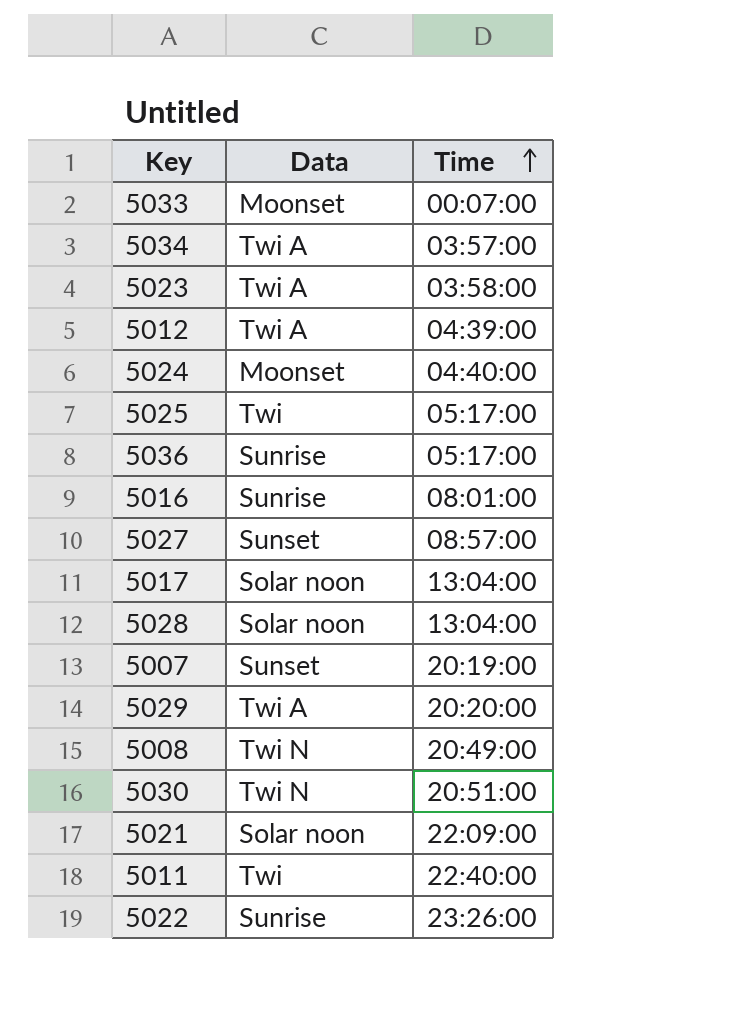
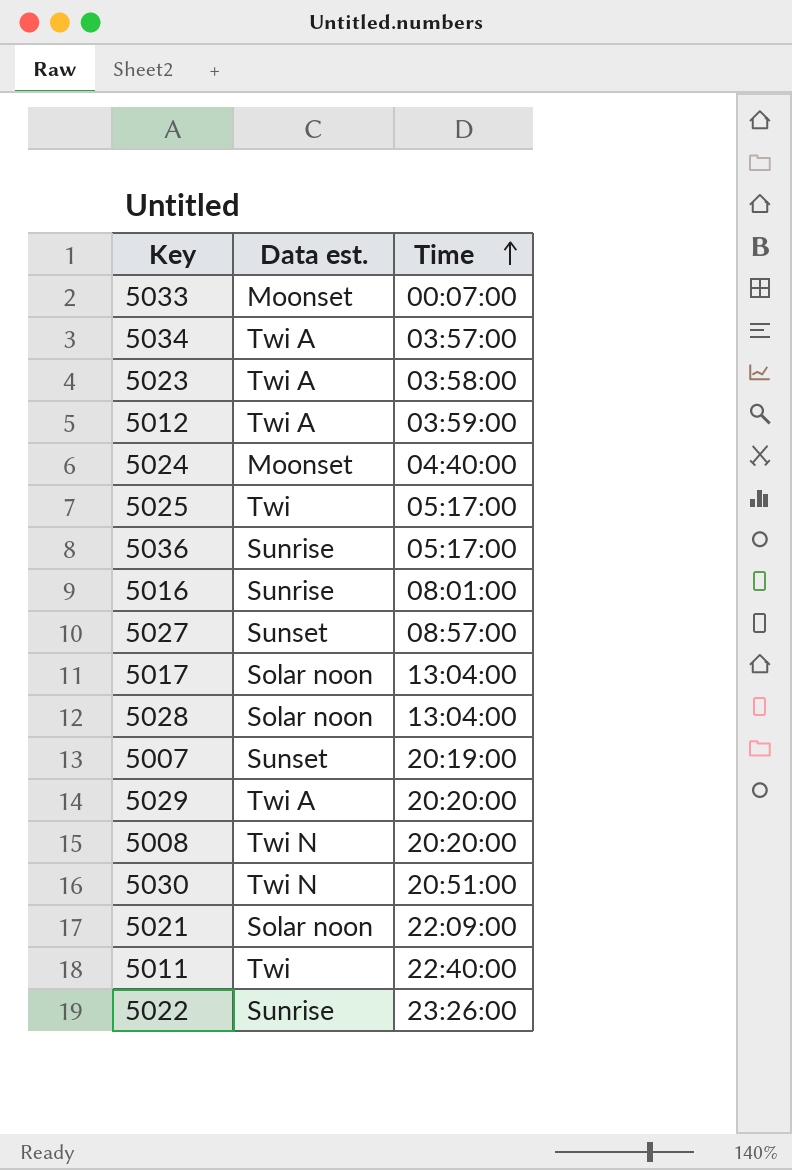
column name: Data -> Data est.
5012 | Time: 04:39:00 -> 03:59:00
5008 | Time: 20:49:00 -> 20:20:00

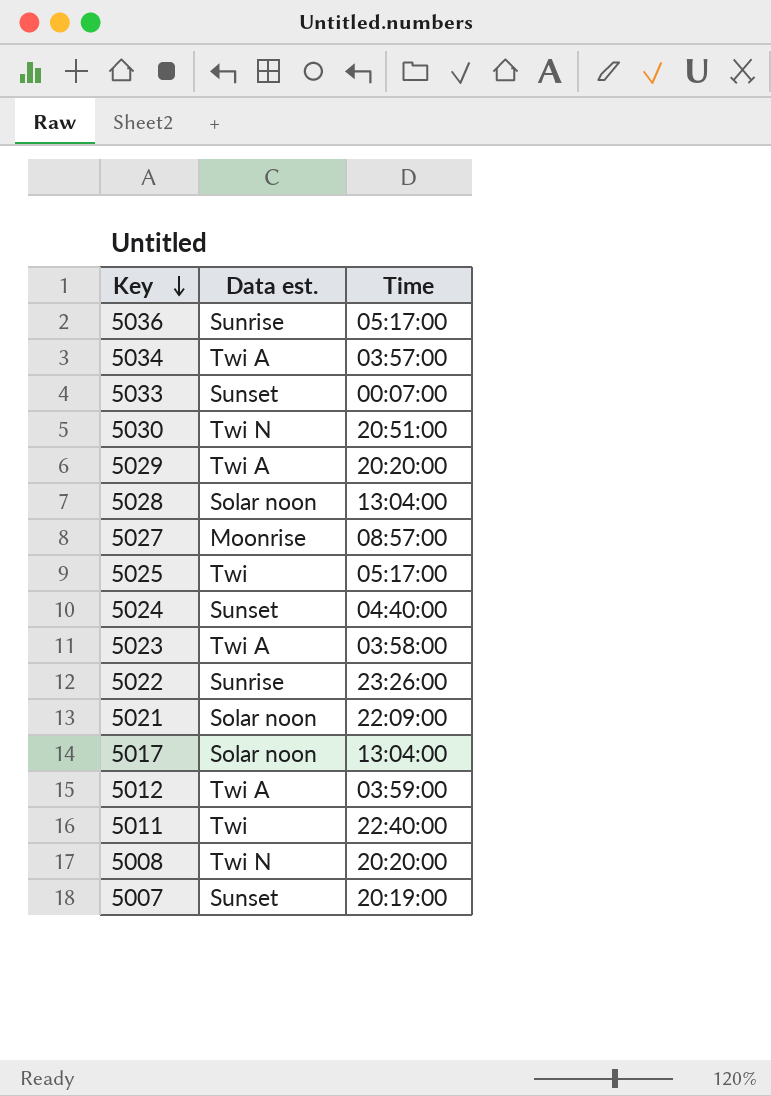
row order: Time ascending -> Key descending
row 5016: Sunrise | 08:01:00 -> none
5033 | Data est.: Moonset -> Sunset
5027 | Data est.: Sunset -> Moonrise
5024 | Data est.: Moonset -> Sunset

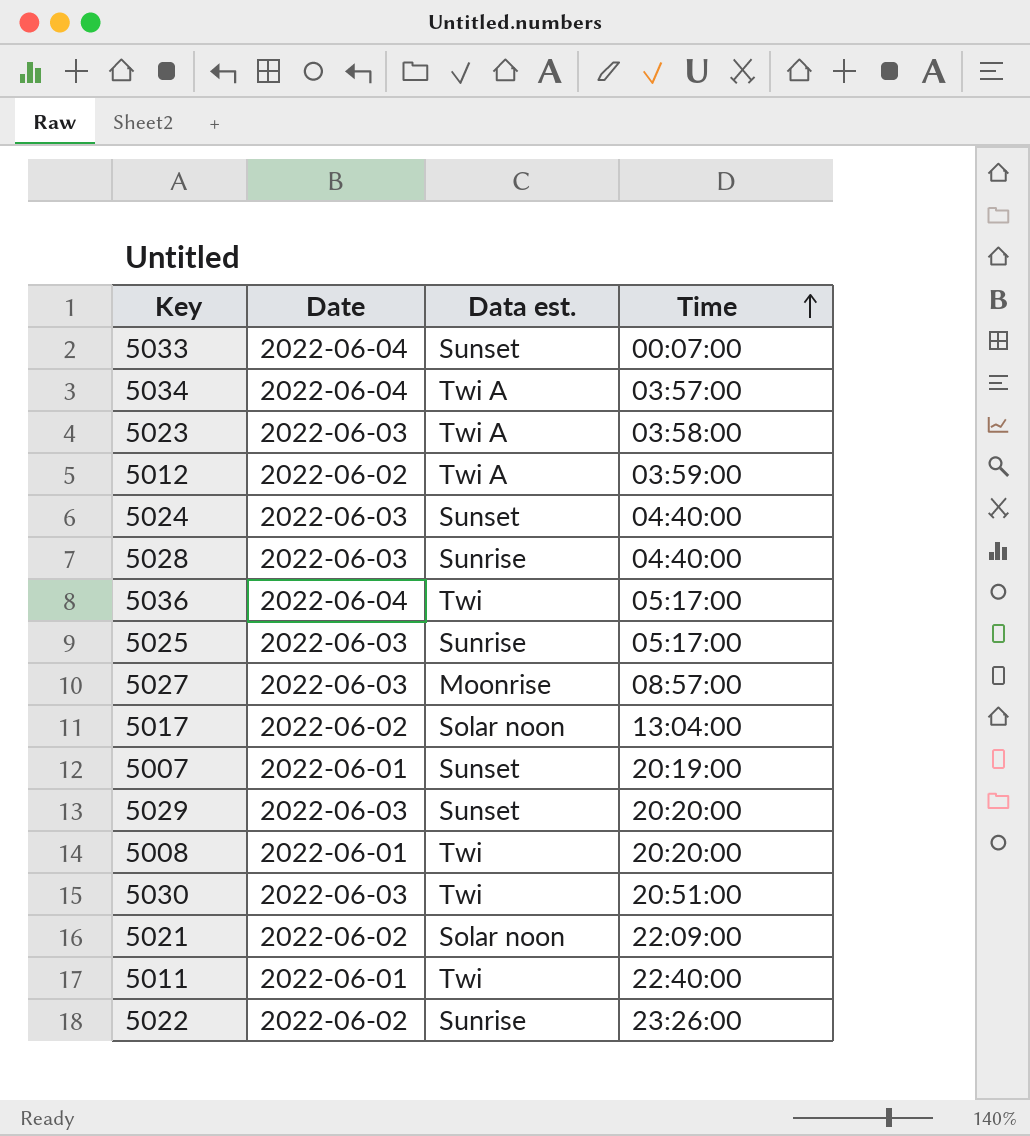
row order: Key descending -> Time ascending
column Date | position: none -> 2
5028 | Data est.: Solar noon -> Sunrise
5028 | Time: 13:04:00 -> 04:40:00
5036 | Data est.: Sunrise -> Twi
5025 | Data est.: Twi -> Sunrise
5029 | Data est.: Twi A -> Sunset
5008 | Data est.: Twi N -> Twi
5030 | Data est.: Twi N -> Twi

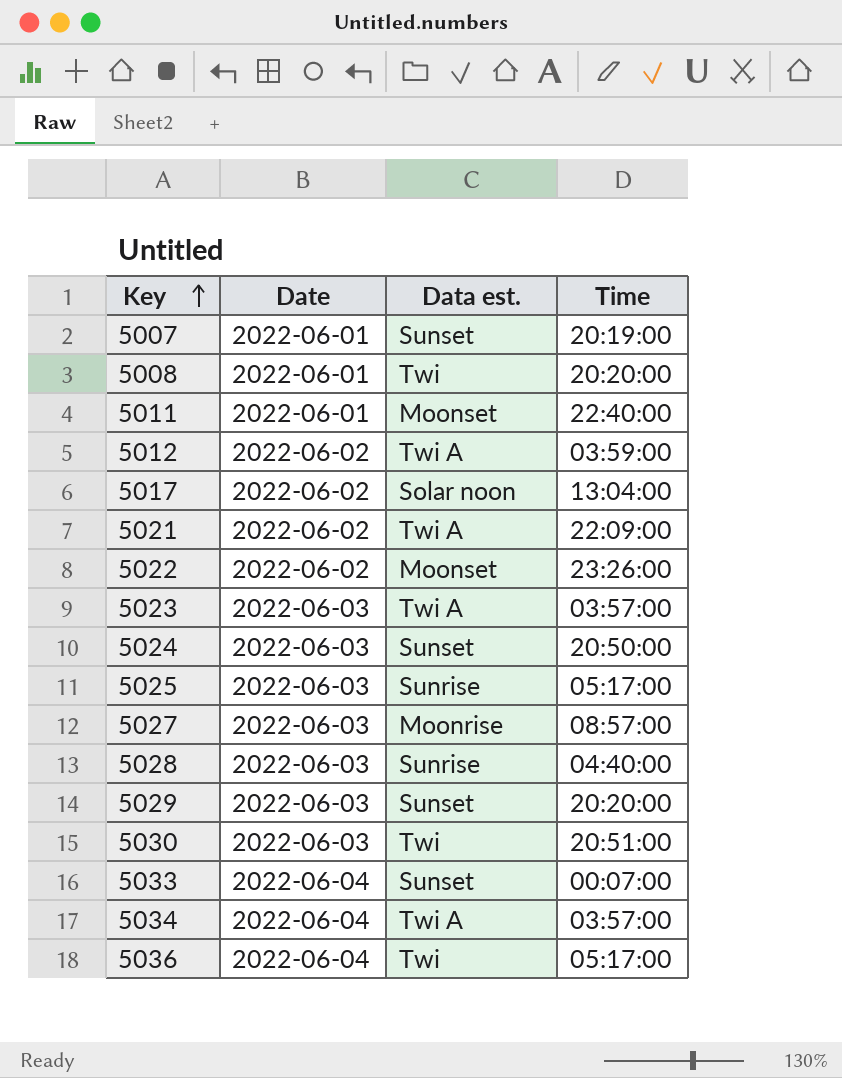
row order: Time ascending -> Key ascending
5011 | Data est.: Twi -> Moonset
5021 | Data est.: Solar noon -> Twi A
5022 | Data est.: Sunrise -> Moonset
5023 | Time: 03:58:00 -> 03:57:00
5024 | Time: 04:40:00 -> 20:50:00

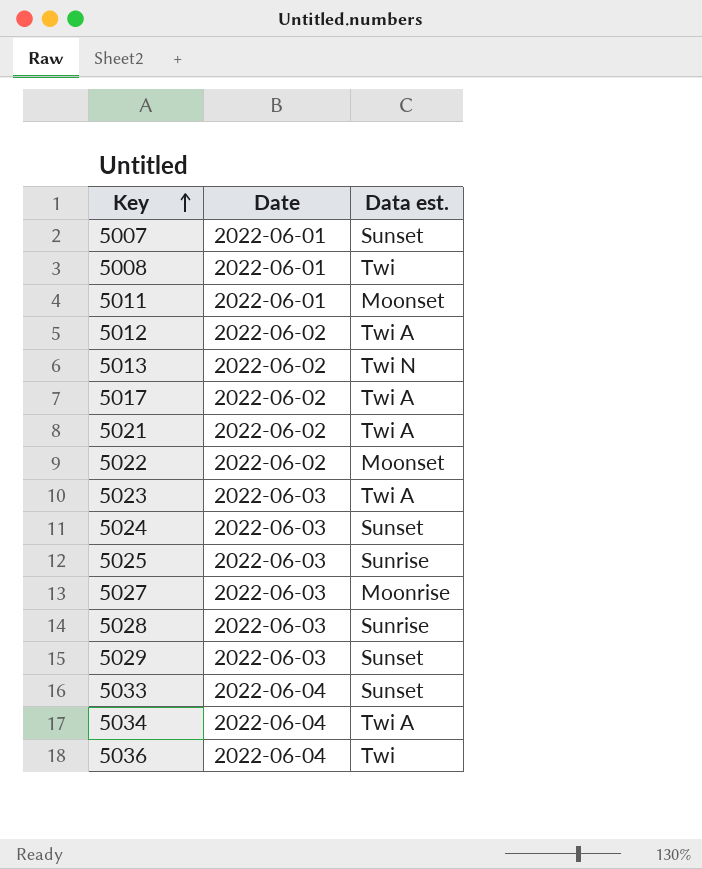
column Time | position: 4 -> none
row 5030: 2022-06-03 | Twi | 20:51:00 -> none
row 5013: none -> 2022-06-02 | Twi N
5017 | Data est.: Solar noon -> Twi A

